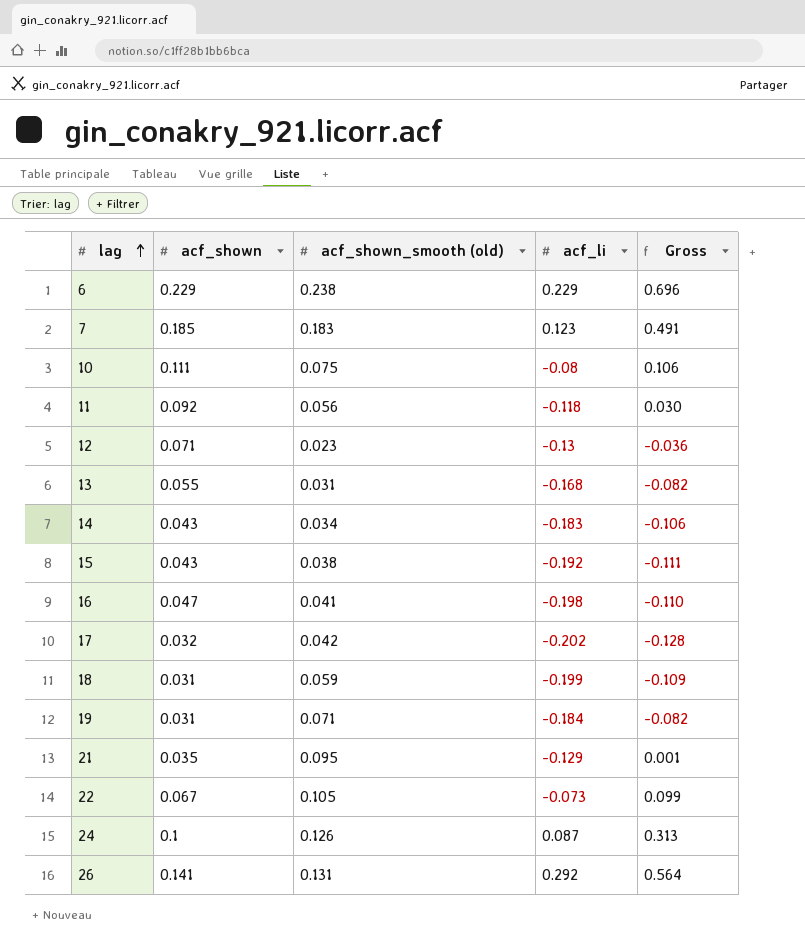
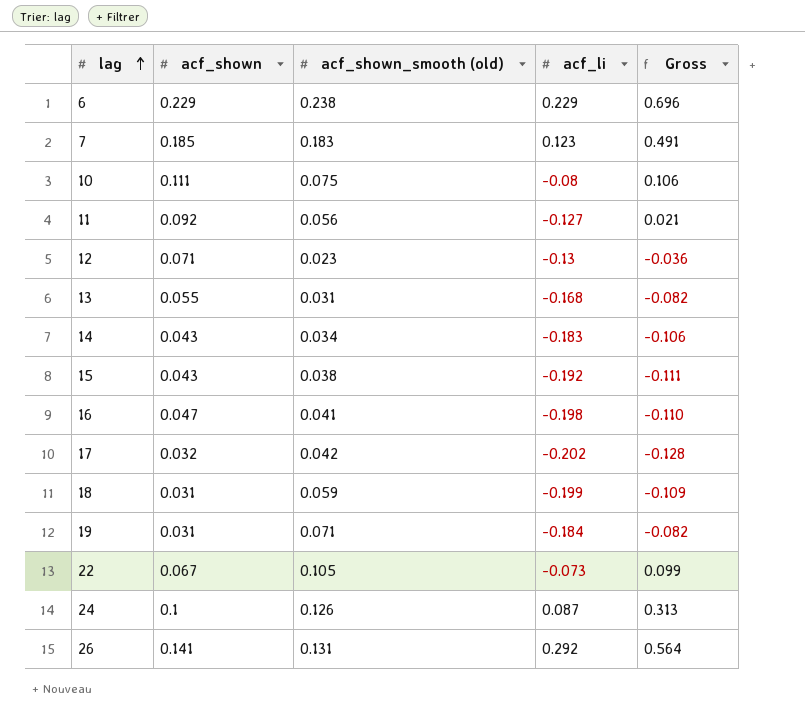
row 21: 0.035 | 0.095 | -0.129 | 0.001 -> none
11 | acf_li: -0.118 -> -0.127
11 | Gross: 0.030 -> 0.021

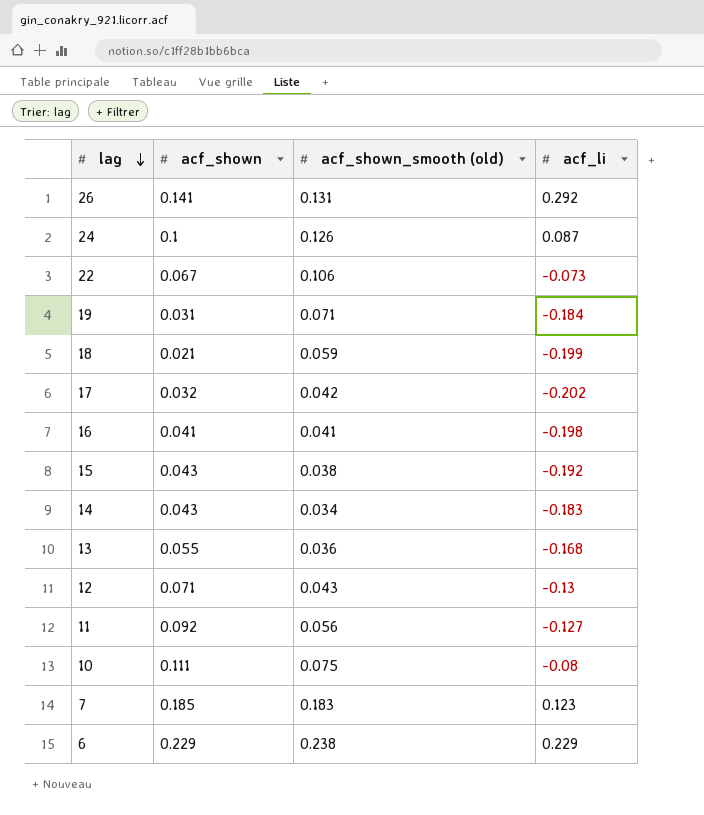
row order: lag ascending -> lag descending
column Gross | formula: [acf_shown] + [acf_shown_smooth (old)] + [acf_li] -> none
22 | acf_shown_smooth (old): 0.105 -> 0.106
18 | acf_shown: 0.031 -> 0.021
16 | acf_shown: 0.047 -> 0.041
13 | acf_shown_smooth (old): 0.031 -> 0.036
12 | acf_shown_smooth (old): 0.023 -> 0.043

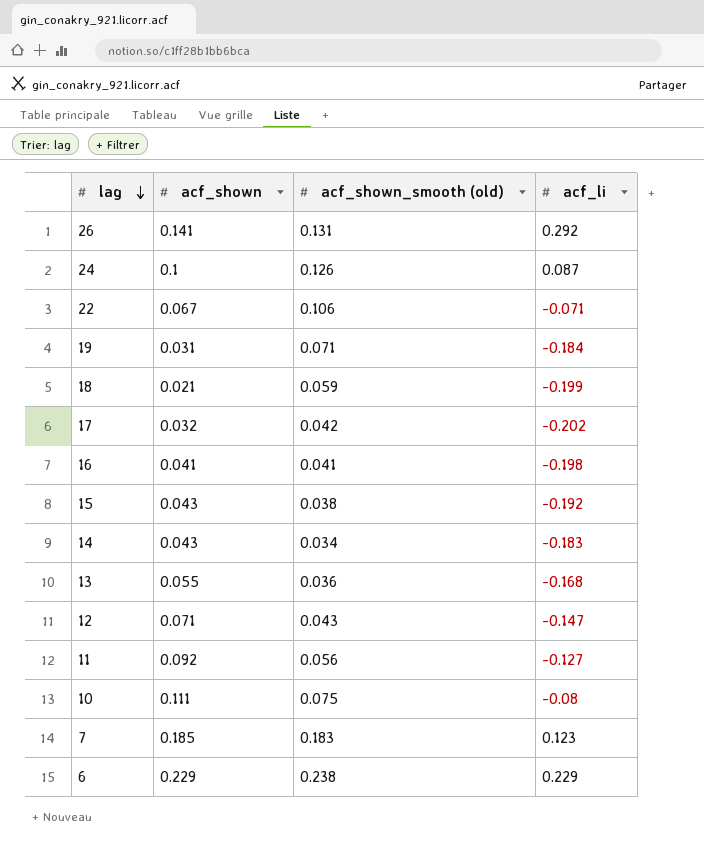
22 | acf_li: -0.073 -> -0.071
12 | acf_li: -0.13 -> -0.147

